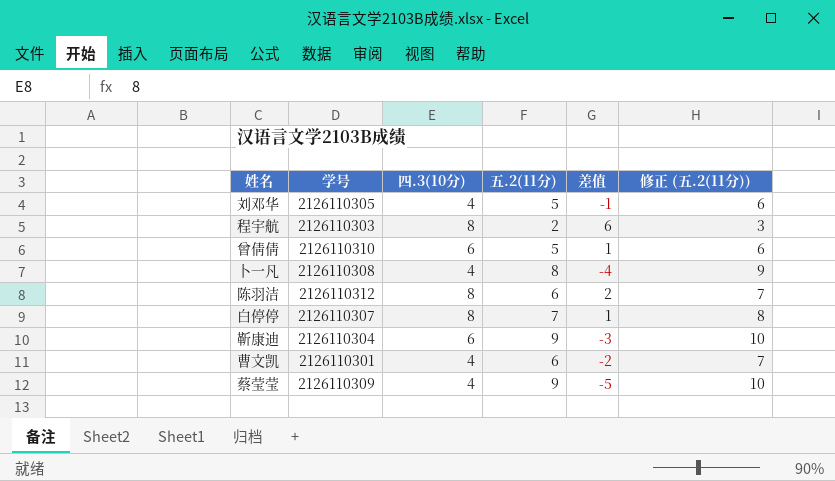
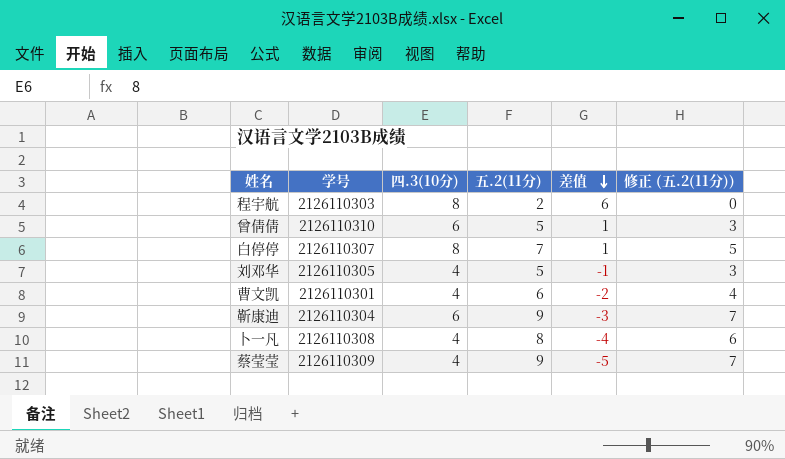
row order: none -> 差值 descending
column 修正 (五.2(11分)) | formula: [五.2(11分)] + 1 -> [五.2(11分)] - 2
row 陈羽洁: 2126110312 | 8 | 6 | 2 | 7 -> none

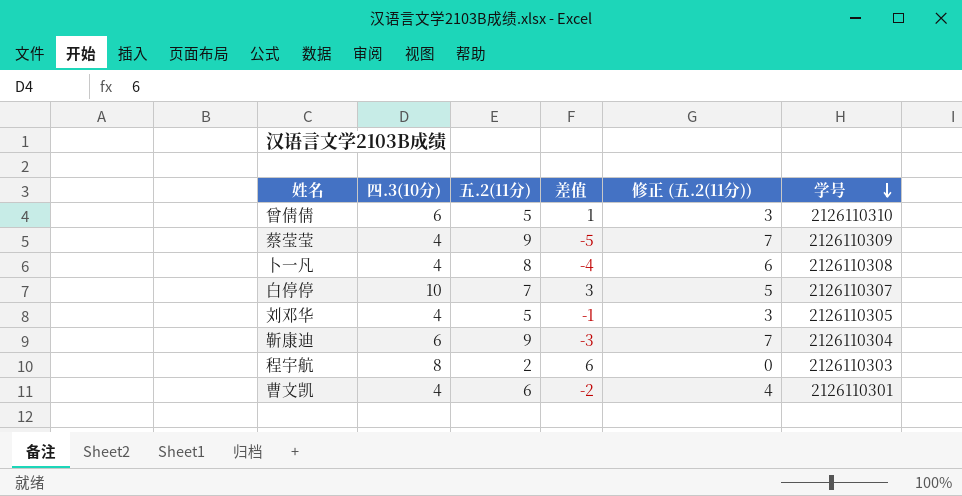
row order: 差值 descending -> 学号 descending
column 学号 | position: 2 -> 6
白停停 | 四.3(10分): 8 -> 10
白停停 | 差值: 1 -> 3

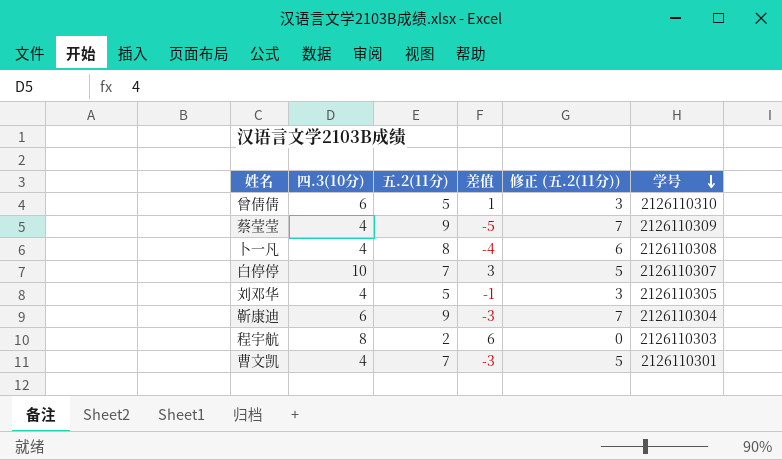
曹文凯 | 五.2(11分): 6 -> 7
曹文凯 | 差值: -2 -> -3
曹文凯 | 修正 (五.2(11分)): 4 -> 5

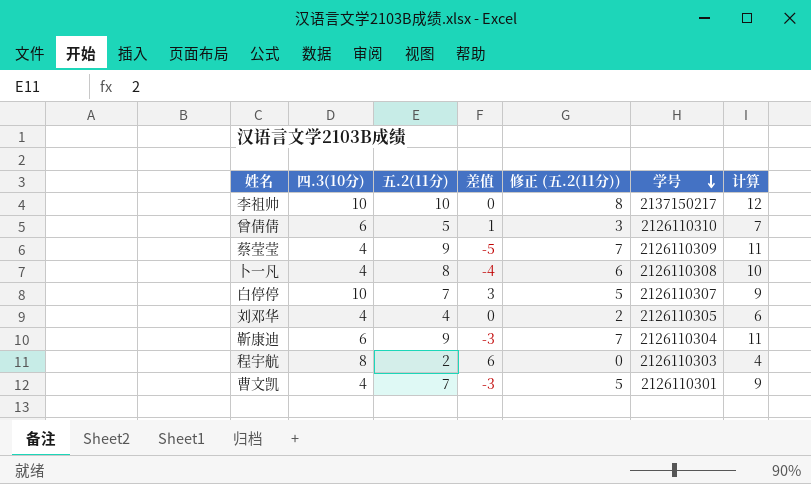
column 计算 | formula: none -> [五.2(11分)] + 2
row 李祖帅: none -> 10 | 10 | 0 | 8 | 2137150217 | 12
刘邓华 | 五.2(11分): 5 -> 4
刘邓华 | 差值: -1 -> 0
刘邓华 | 修正 (五.2(11分)): 3 -> 2

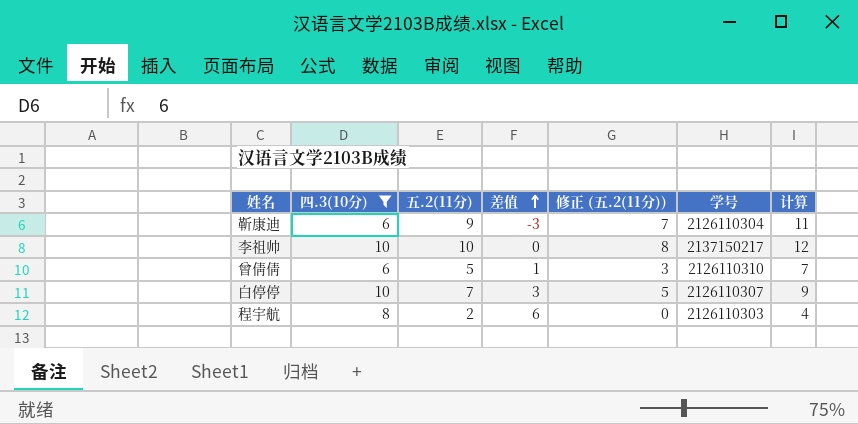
filter: none -> 四.3(10分) != 4
row order: 学号 descending -> 差值 ascending

